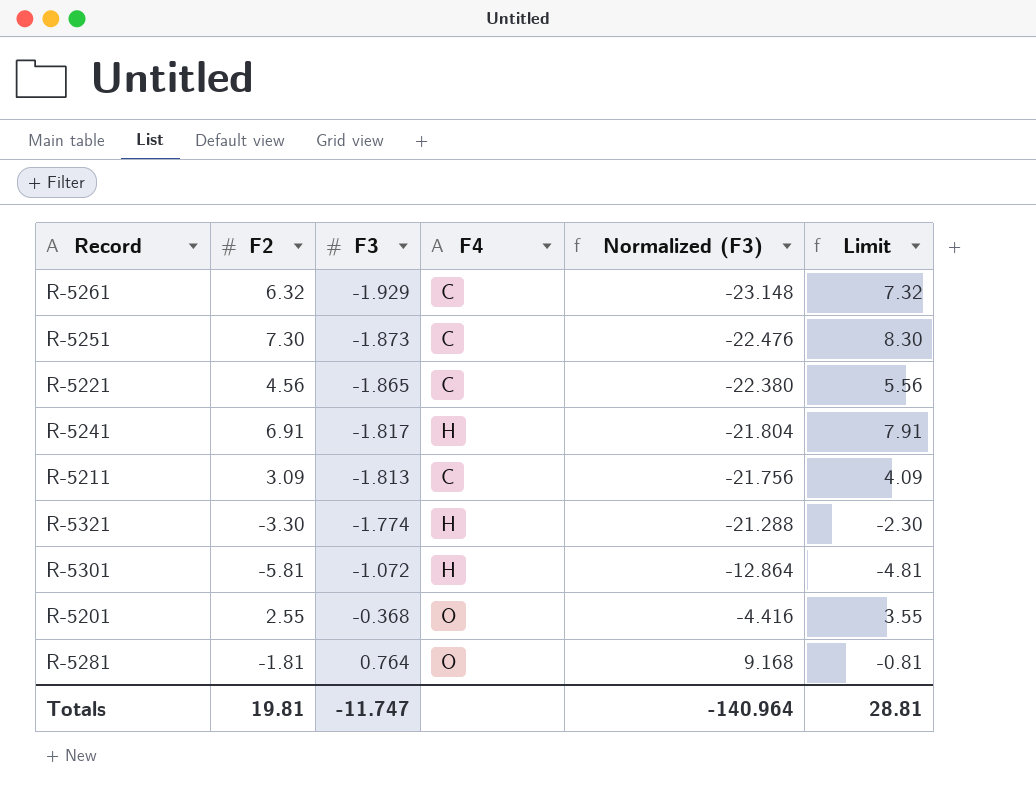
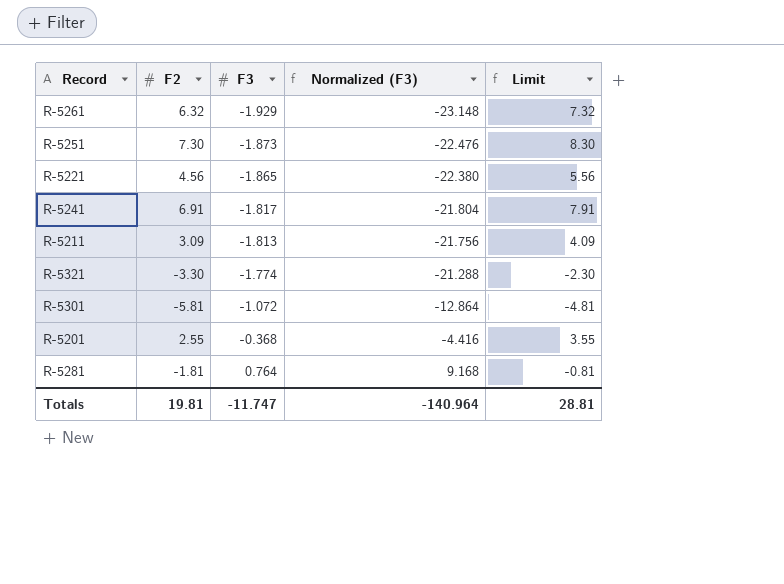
column F4 | position: 4 -> none

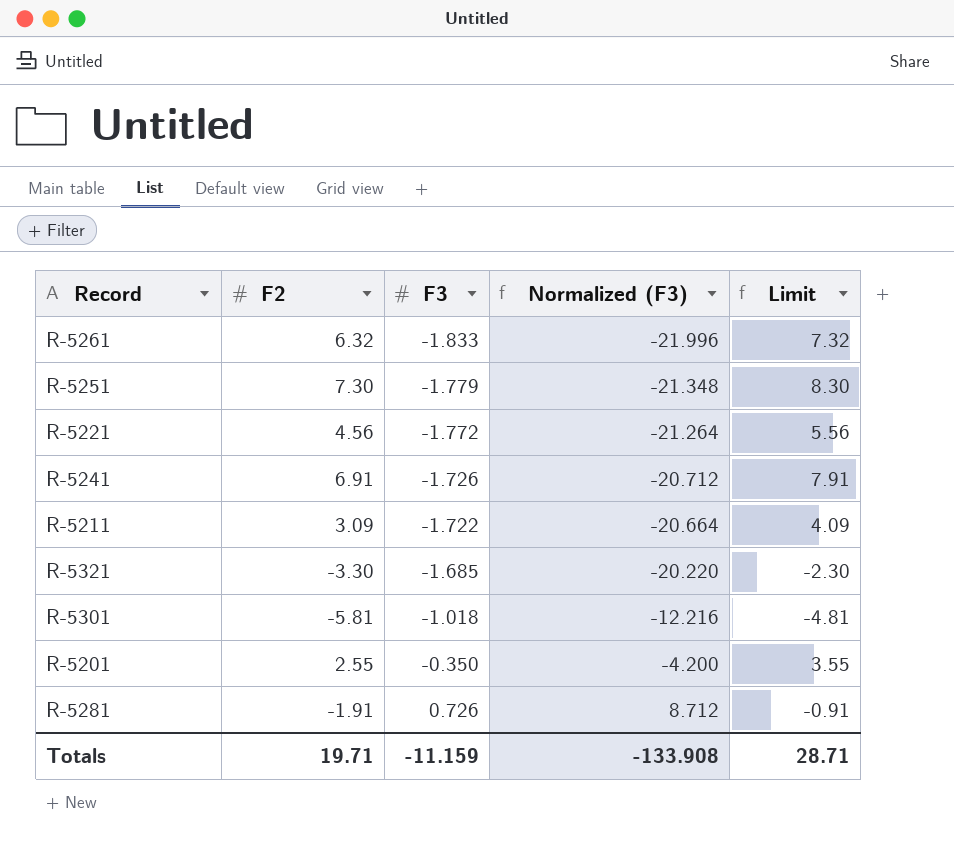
R-5261 | F3: -1.929 -> -1.833
R-5261 | Normalized (F3): -23.148 -> -21.996
R-5251 | F3: -1.873 -> -1.779
R-5251 | Normalized (F3): -22.476 -> -21.348
R-5221 | F3: -1.865 -> -1.772
R-5221 | Normalized (F3): -22.380 -> -21.264
R-5241 | F3: -1.817 -> -1.726
R-5241 | Normalized (F3): -21.804 -> -20.712
R-5211 | F3: -1.813 -> -1.722
R-5211 | Normalized (F3): -21.756 -> -20.664
R-5321 | F3: -1.774 -> -1.685
R-5321 | Normalized (F3): -21.288 -> -20.220
R-5301 | F3: -1.072 -> -1.018
R-5301 | Normalized (F3): -12.864 -> -12.216
R-5201 | F3: -0.368 -> -0.350
R-5201 | Normalized (F3): -4.416 -> -4.200
R-5281 | F2: -1.81 -> -1.91
R-5281 | F3: 0.764 -> 0.726
R-5281 | Normalized (F3): 9.168 -> 8.712
R-5281 | Limit: -0.81 -> -0.91
Totals | F2: 19.81 -> 19.71
Totals | F3: -11.747 -> -11.159
Totals | Normalized (F3): -140.964 -> -133.908
Totals | Limit: 28.81 -> 28.71

